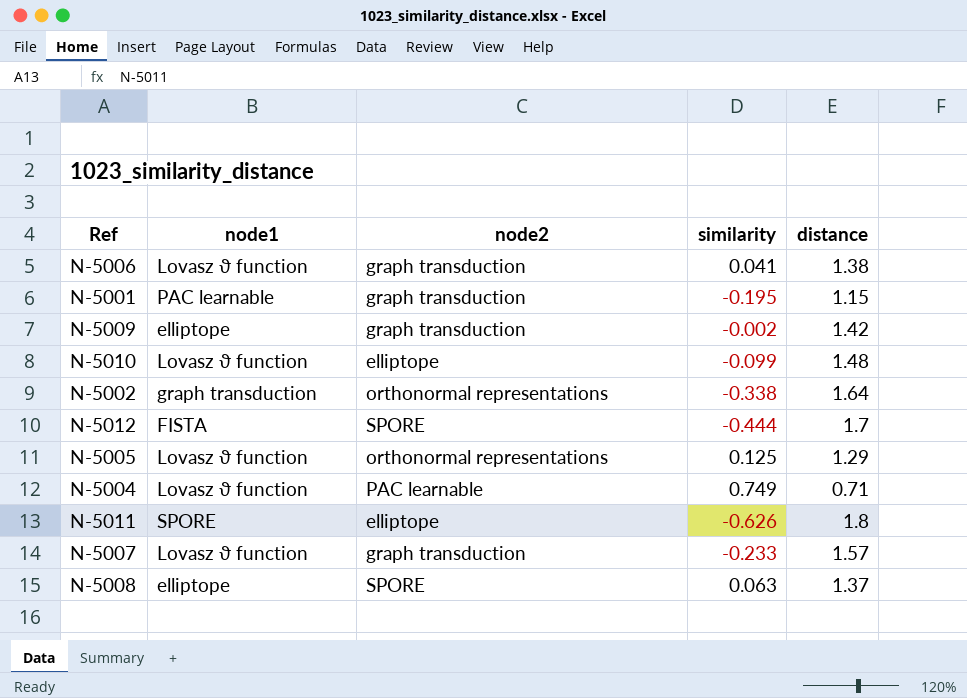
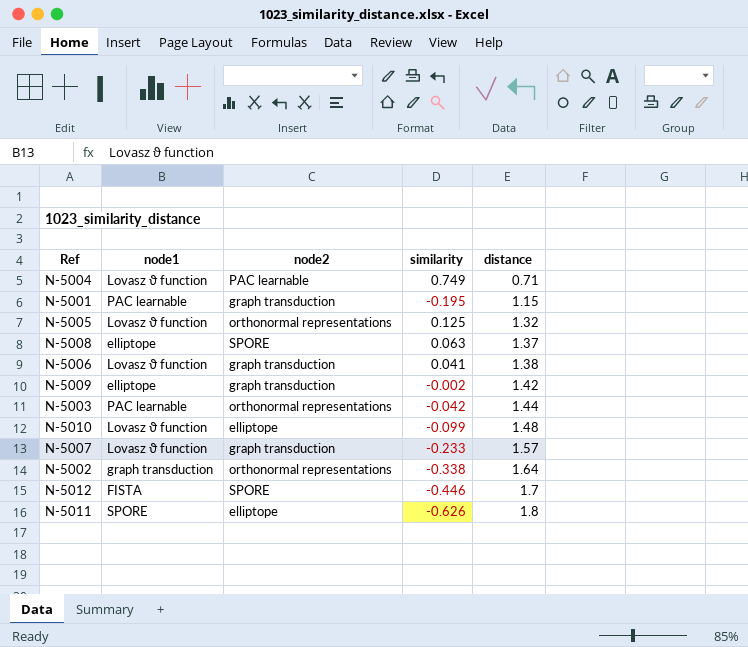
row order: none -> distance ascending
N-5005 | distance: 1.29 -> 1.32
row N-5003: none -> PAC learnable | orthonormal representations | -0.042 | 1.44
N-5012 | similarity: -0.444 -> -0.446

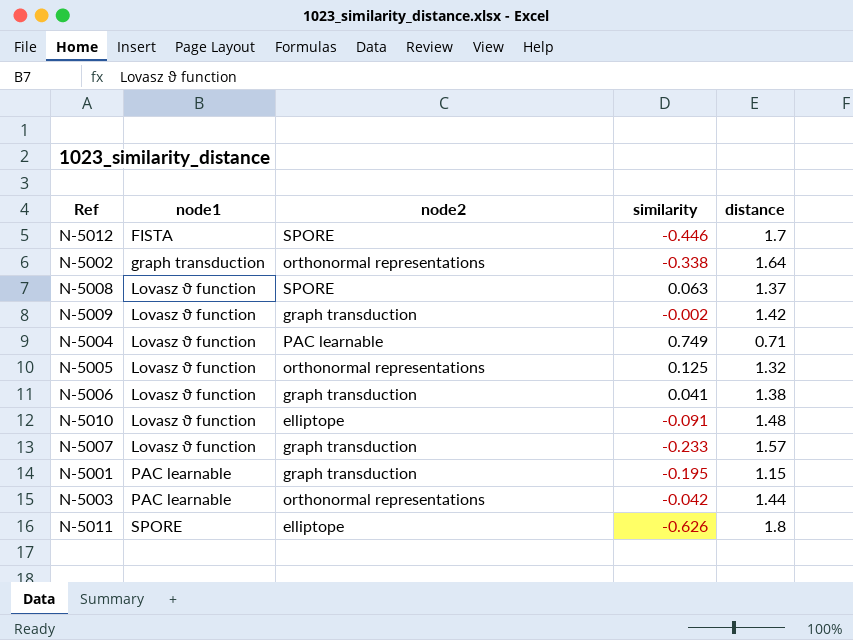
row order: distance ascending -> node1 ascending
N-5008 | node1: elliptope -> Lovasz ϑ function
N-5009 | node1: elliptope -> Lovasz ϑ function
N-5010 | similarity: -0.099 -> -0.091

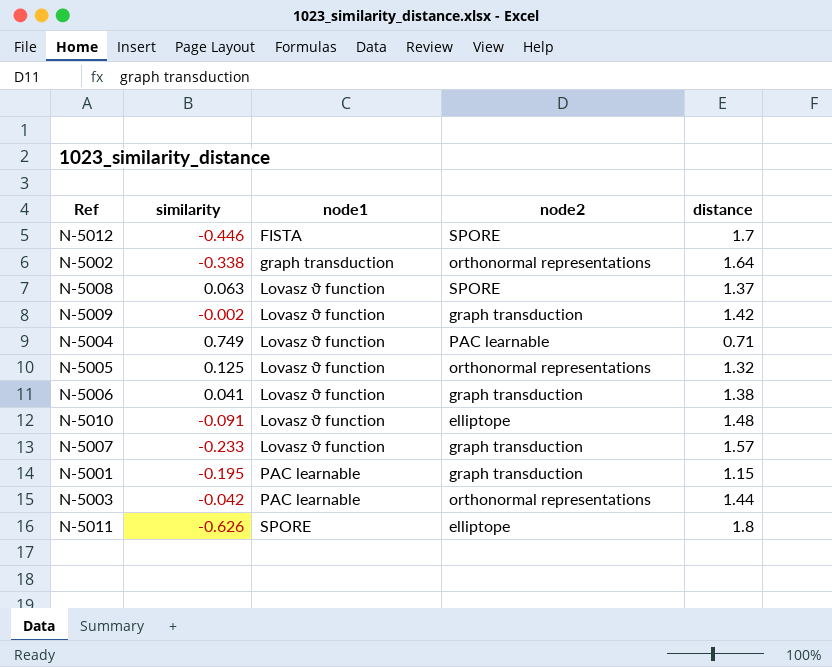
column similarity | position: 4 -> 2

